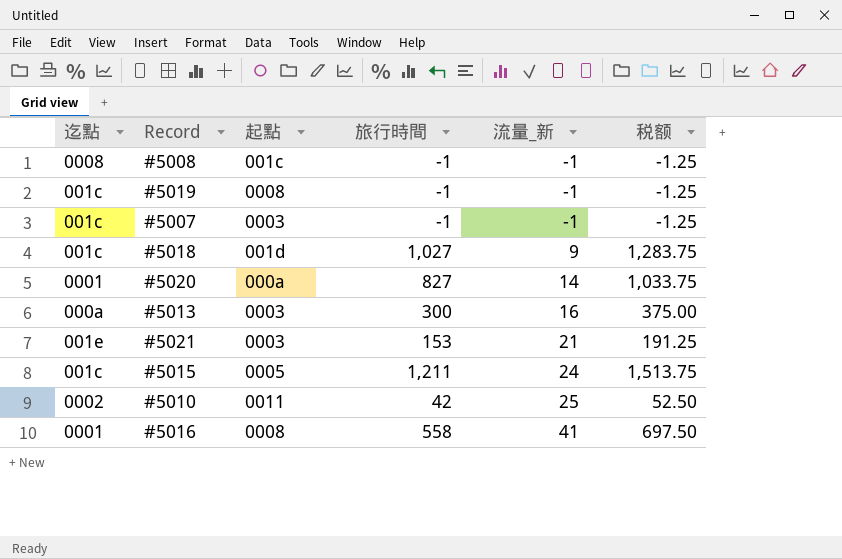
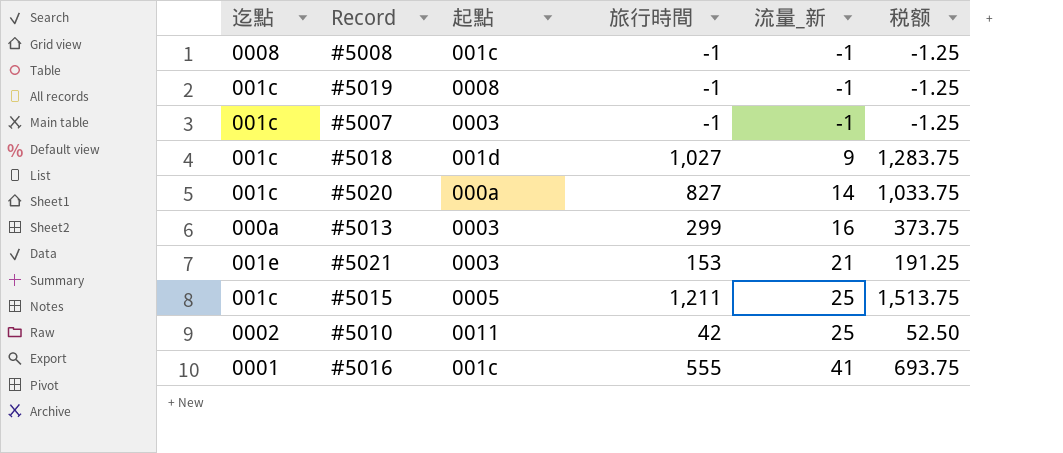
#5020 | 迄點: 0001 -> 001c
#5013 | 旅行時間: 300 -> 299
#5013 | 税额: 375.00 -> 373.75
#5015 | 流量_新: 24 -> 25
#5016 | 起點: 0008 -> 001c
#5016 | 旅行時間: 558 -> 555
#5016 | 税额: 697.50 -> 693.75

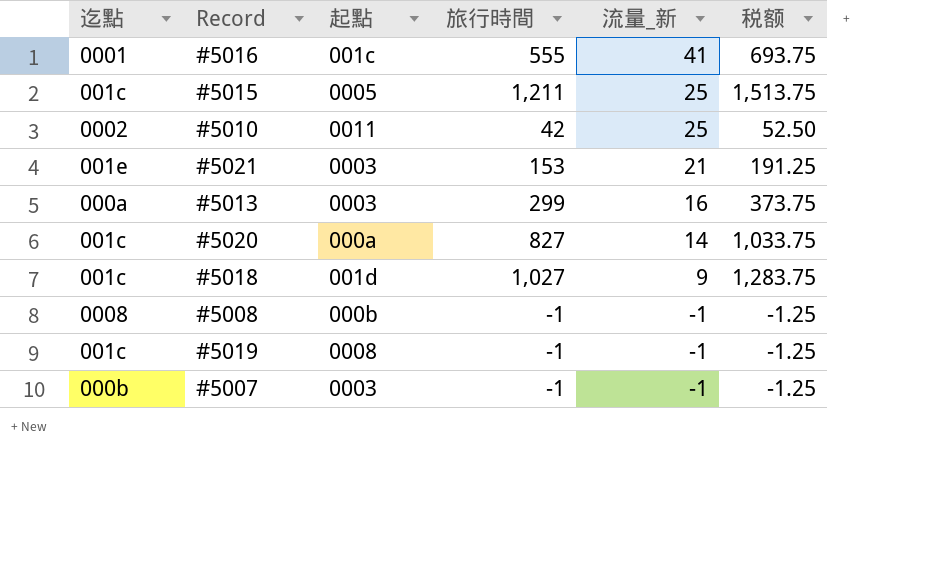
row order: 流量_新 ascending -> 流量_新 descending
#5008 | 起點: 001c -> 000b
#5007 | 迄點: 001c -> 000b

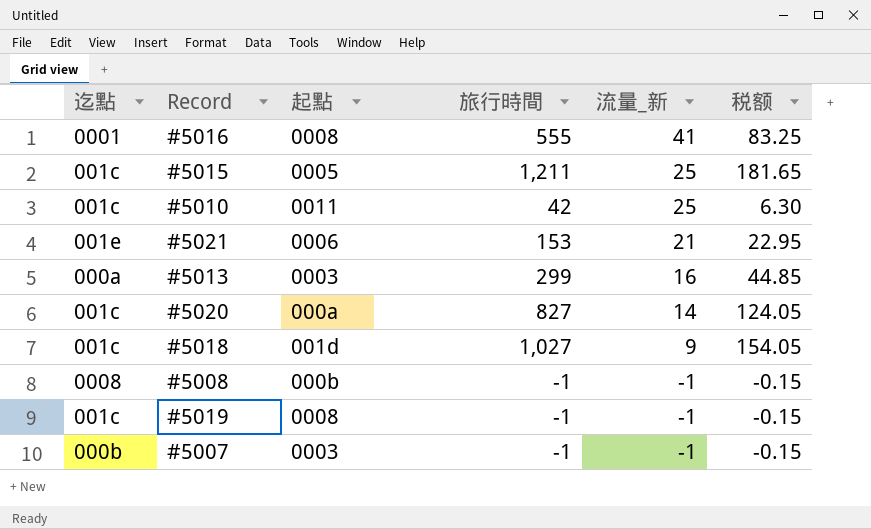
column 税额 | formula: [旅行時間] * 1.25 -> [旅行時間] * 0.15
#5016 | 起點: 001c -> 0008
#5010 | 迄點: 0002 -> 001c
#5021 | 起點: 0003 -> 0006

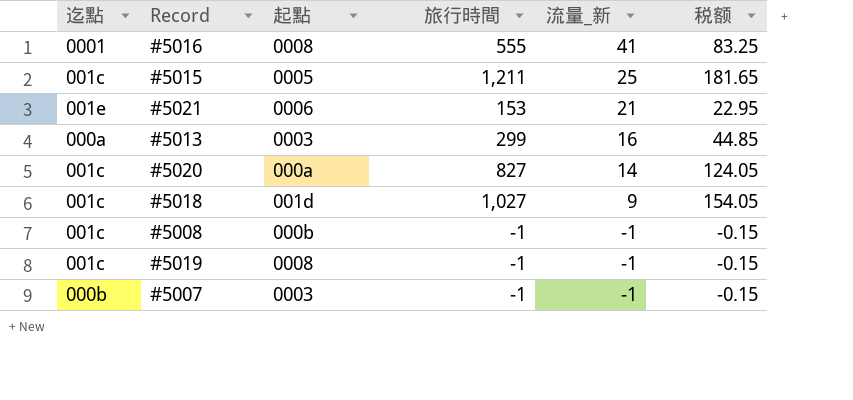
row #5010: 001c | 0011 | 42 | 25 | 6.30 -> none
#5008 | 迄點: 0008 -> 001c

